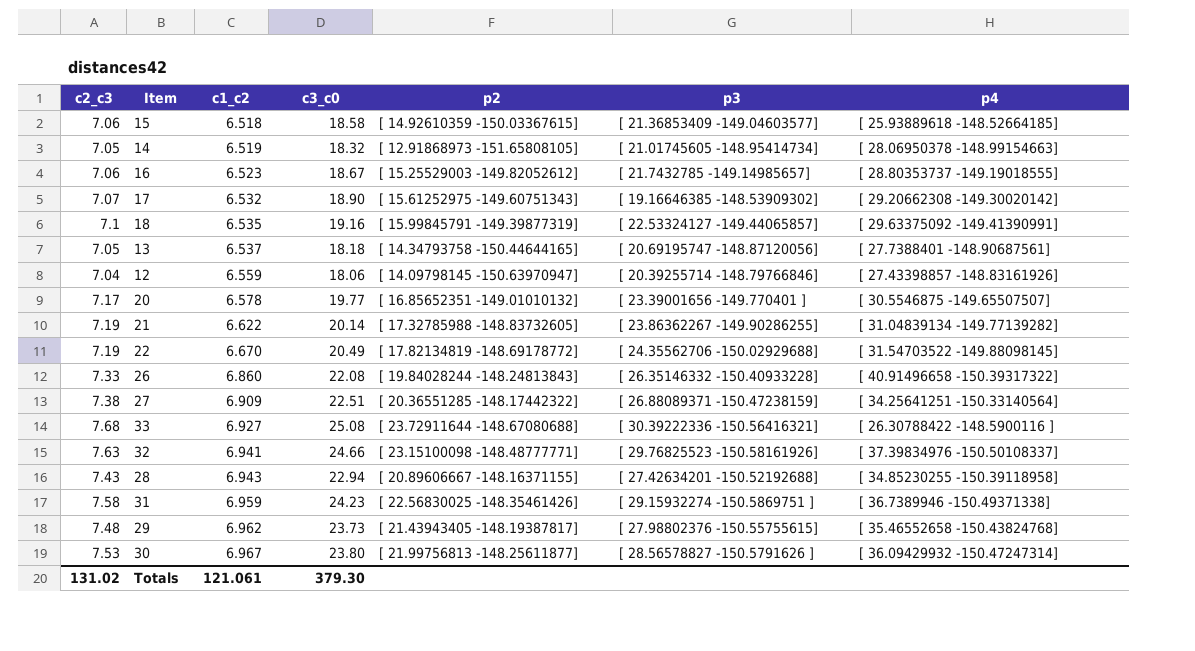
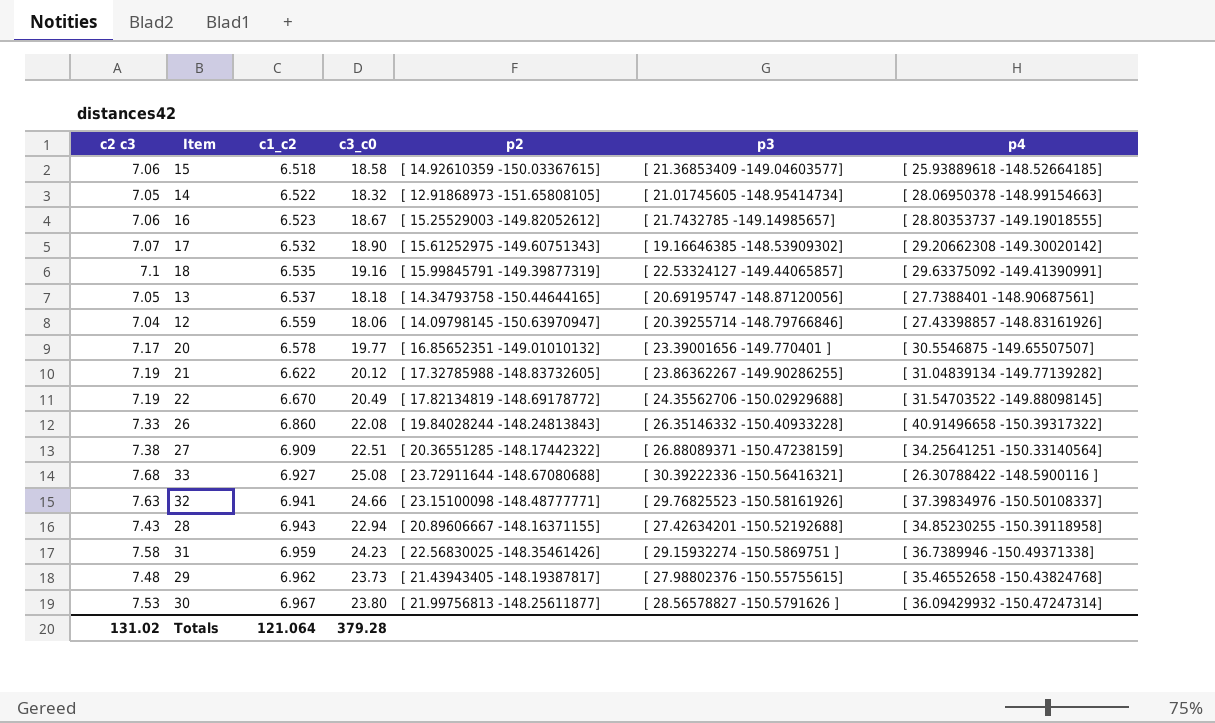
column name: c2_c3 -> c2 c3
14 | c1_c2: 6.519 -> 6.522
21 | c3_c0: 20.14 -> 20.12
Totals | c1_c2: 121.061 -> 121.064
Totals | c3_c0: 379.30 -> 379.28

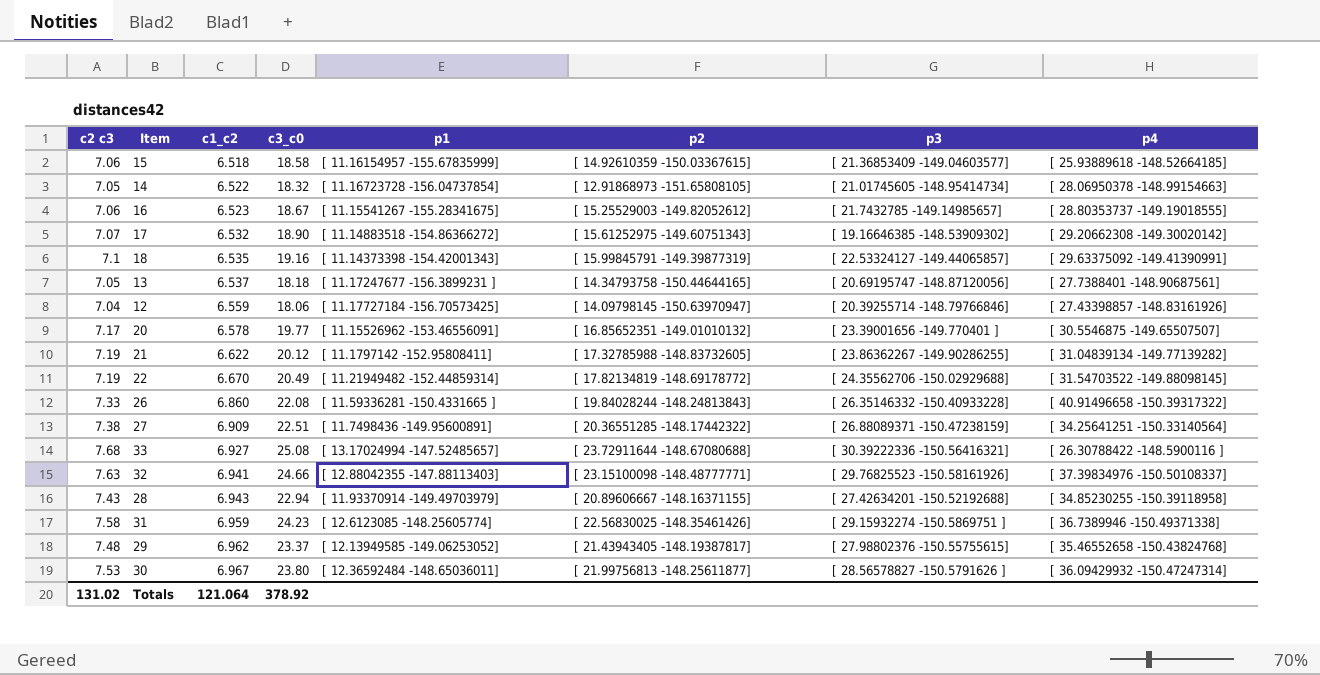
column p1 | position: none -> 5
29 | c3_c0: 23.73 -> 23.37
Totals | c3_c0: 379.28 -> 378.92

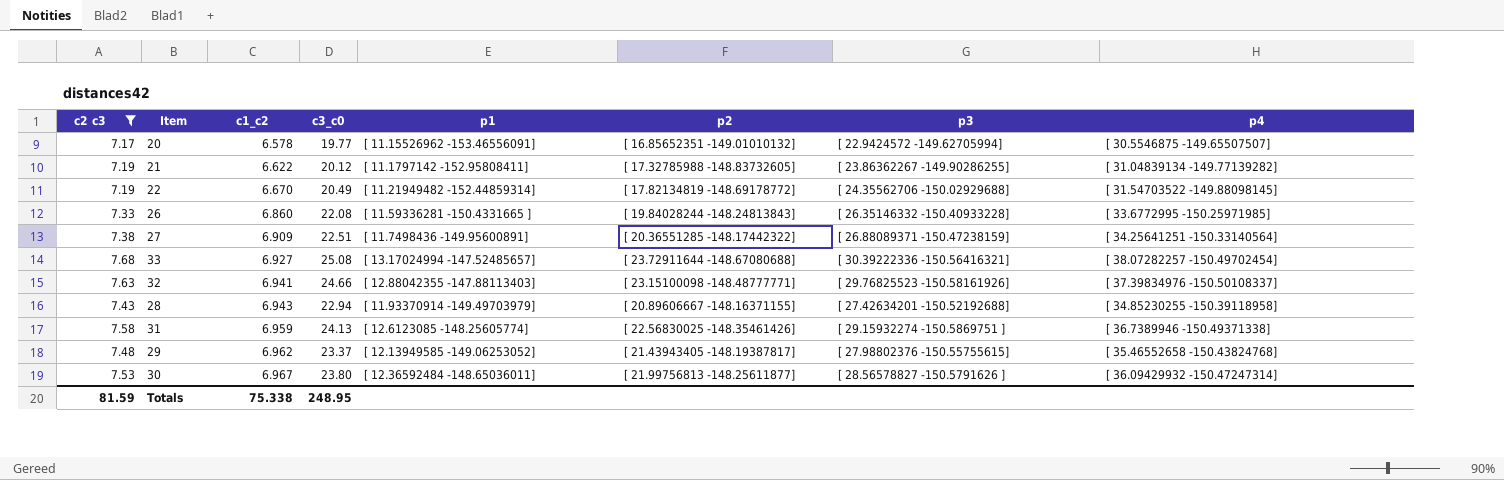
filter: none -> c2 c3 >= 7.17
20 | p3: [ 23.39001656 -149.770401 ] -> [ 22.9424572 -149.62705994]
26 | p4: [ 40.91496658 -150.39317322] -> [ 33.6772995 -150.25971985]
33 | p4: [ 26.30788422 -148.5900116 ] -> [ 38.07282257 -150.49702454]
31 | c3_c0: 24.23 -> 24.13
Totals | c2 c3: 131.02 -> 81.59
Totals | c1_c2: 121.064 -> 75.338
Totals | c3_c0: 378.92 -> 248.95

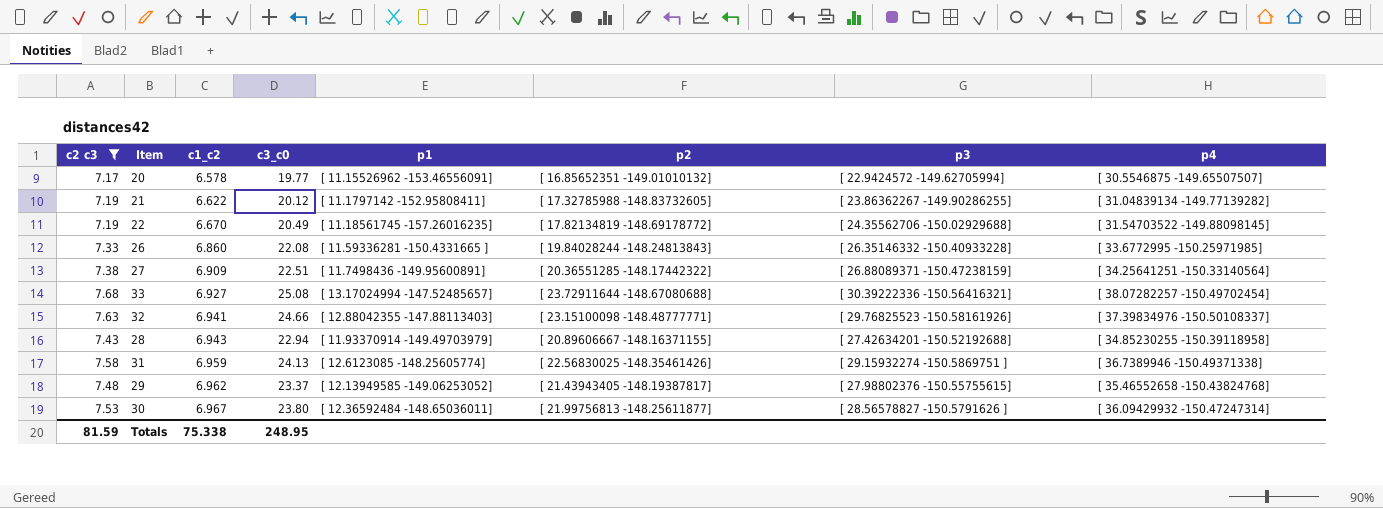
22 | p1: [ 11.21949482 -152.44859314] -> [ 11.18561745 -157.26016235]

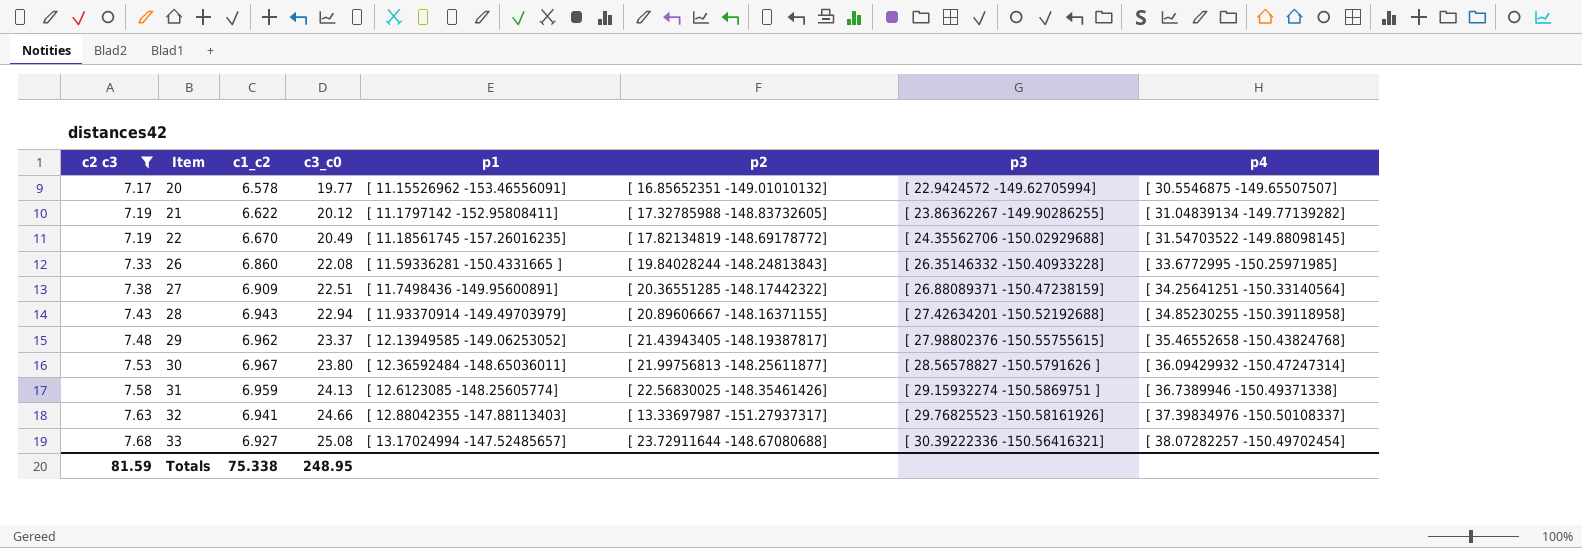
row order: c1_c2 ascending -> c2 c3 ascending
32 | p2: [ 23.15100098 -148.48777771] -> [ 13.33697987 -151.27937317]

